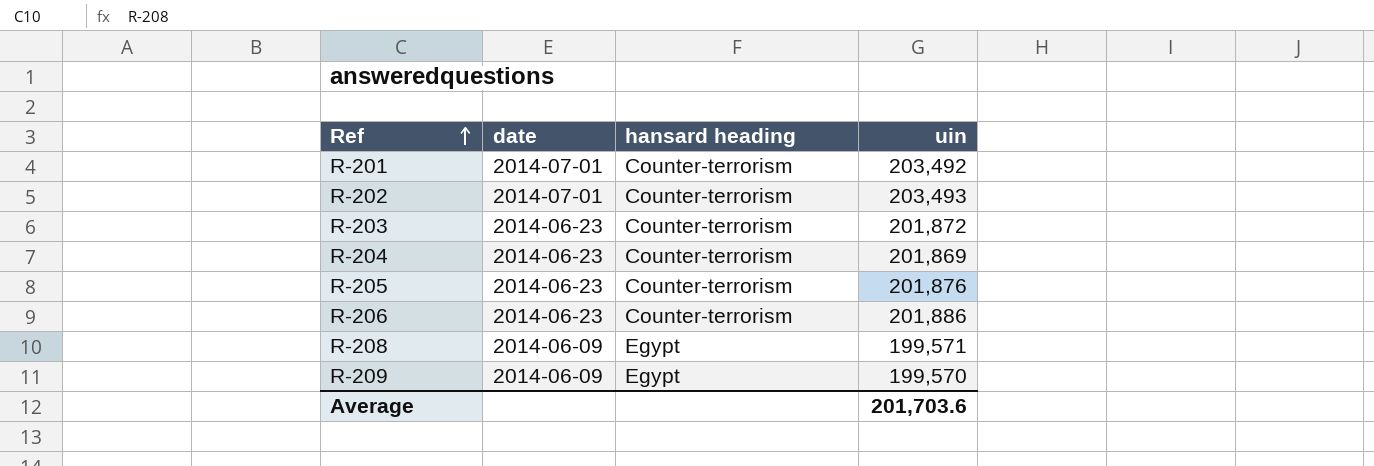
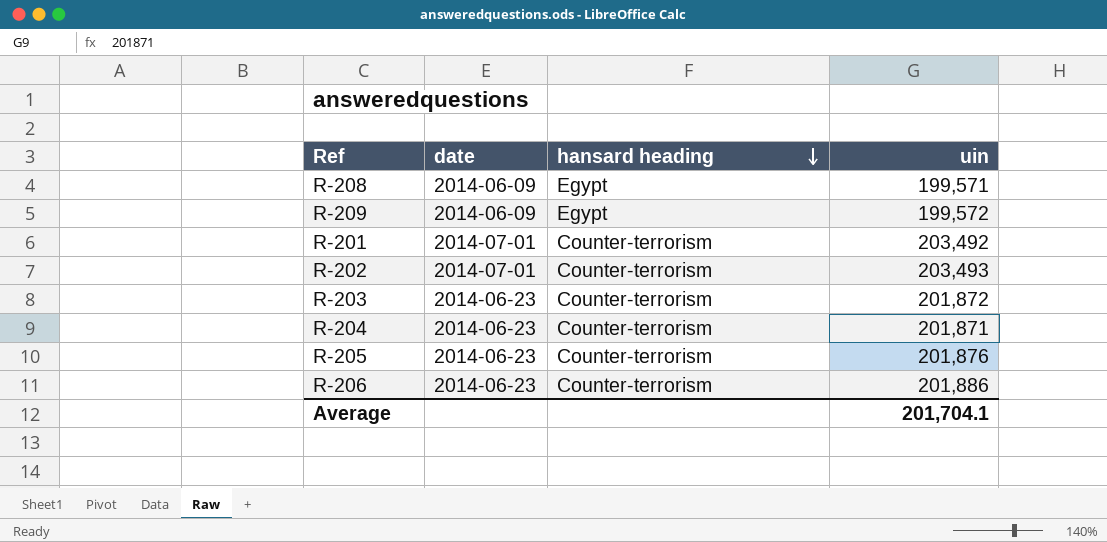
row order: Ref ascending -> hansard heading descending
R-209 | uin: 199,570 -> 199,572
R-204 | uin: 201,869 -> 201,871
Average | uin: 201,703.6 -> 201,704.1

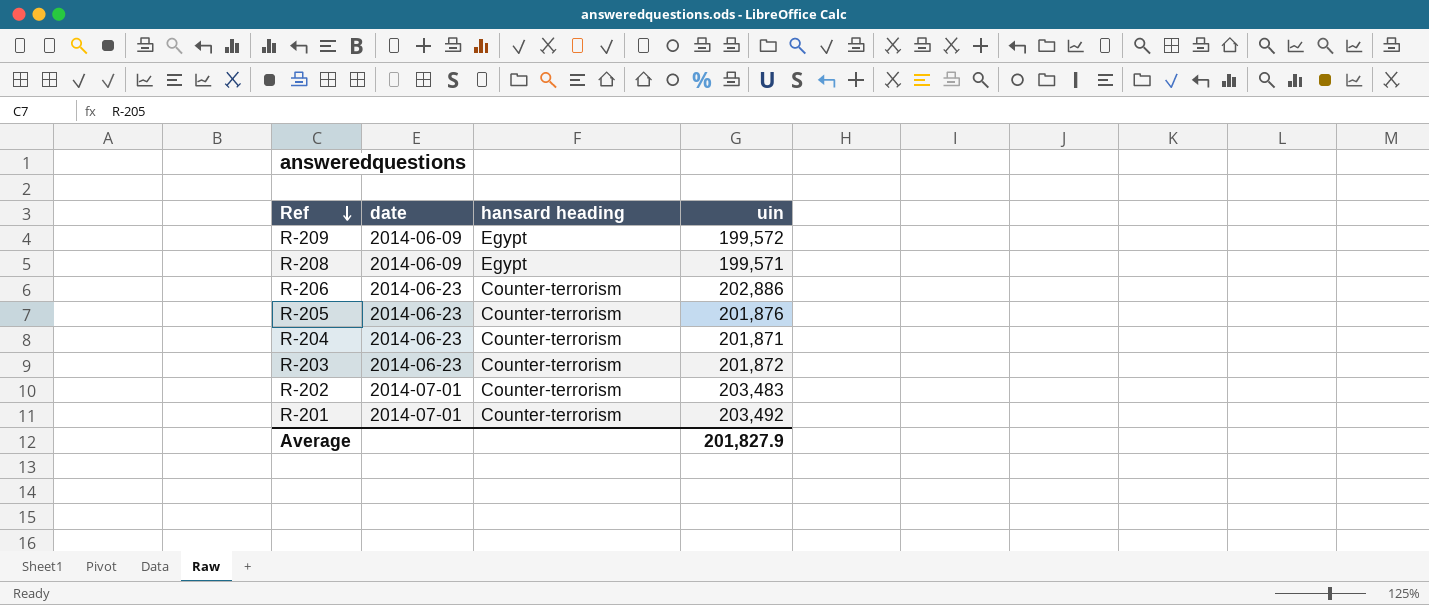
row order: hansard heading descending -> Ref descending
R-206 | uin: 201,886 -> 202,886
R-202 | uin: 203,493 -> 203,483
Average | uin: 201,704.1 -> 201,827.9

